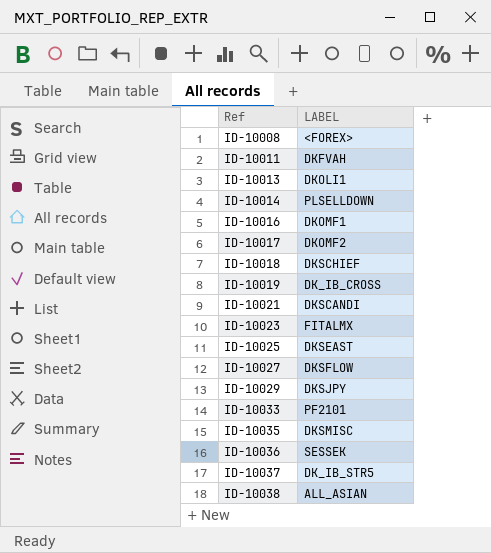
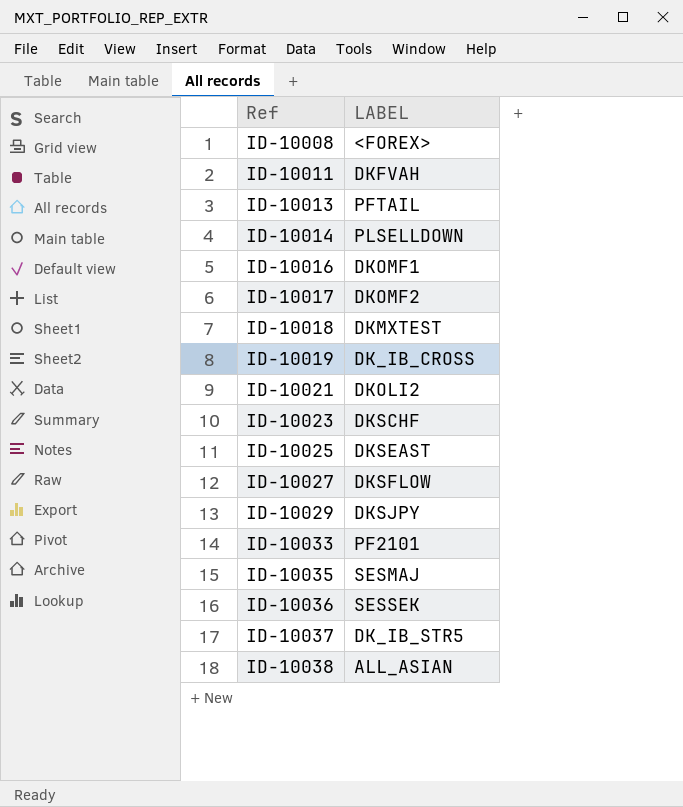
ID-10013 | LABEL: DKOLI1 -> PFTAIL
ID-10018 | LABEL: DKSCHIEF -> DKMXTEST
ID-10021 | LABEL: DKSCANDI -> DKOLI2
ID-10023 | LABEL: FITALMX -> DKSCHF
ID-10035 | LABEL: DKSMISC -> SESMAJ

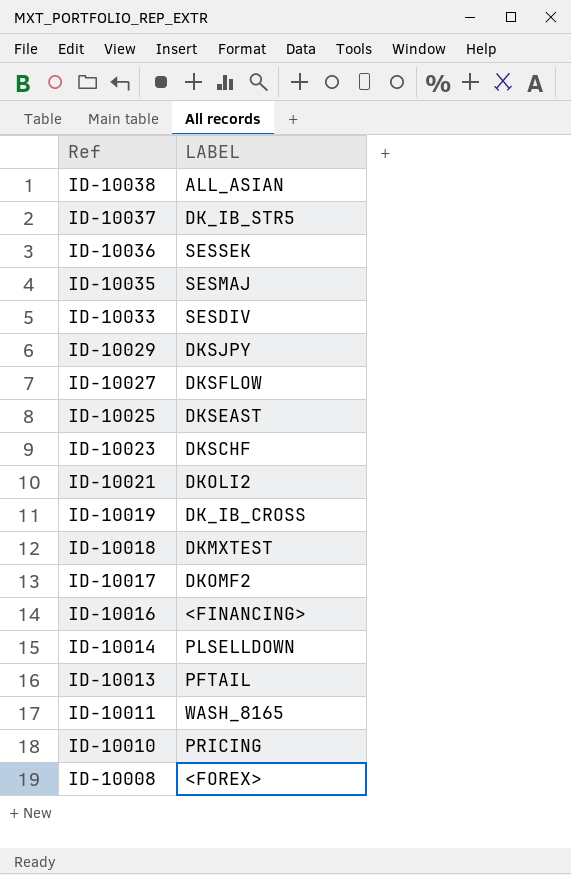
row order: Ref ascending -> Ref descending
ID-10033 | LABEL: PF2101 -> SESDIV
ID-10016 | LABEL: DKOMF1 -> <FINANCING>
ID-10011 | LABEL: DKFVAH -> WASH_8165
row ID-10010: none -> PRICING

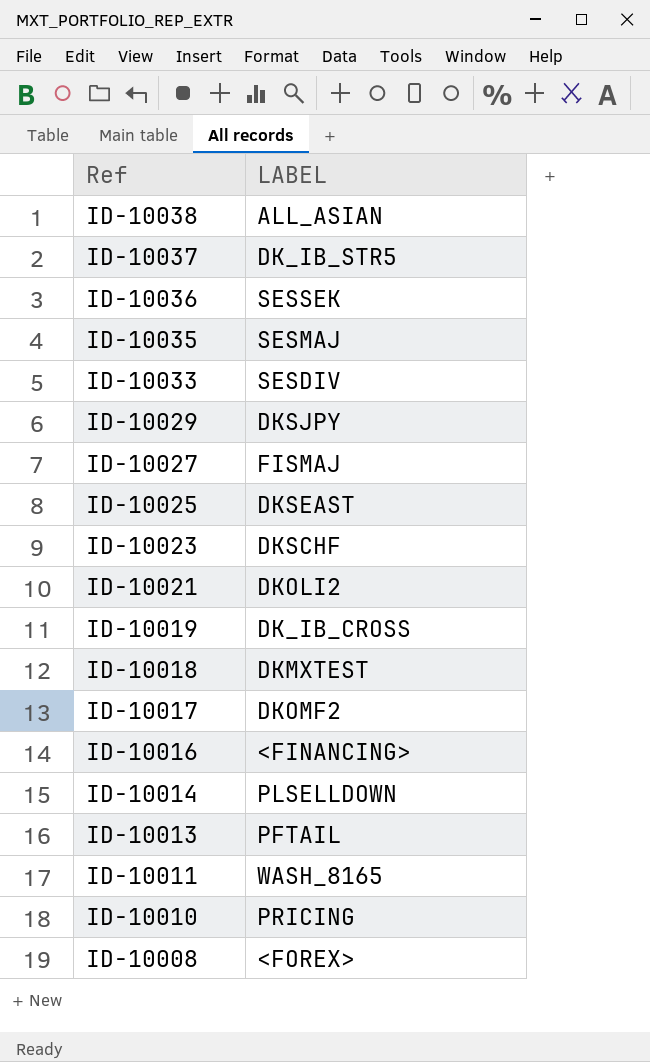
ID-10027 | LABEL: DKSFLOW -> FISMAJ

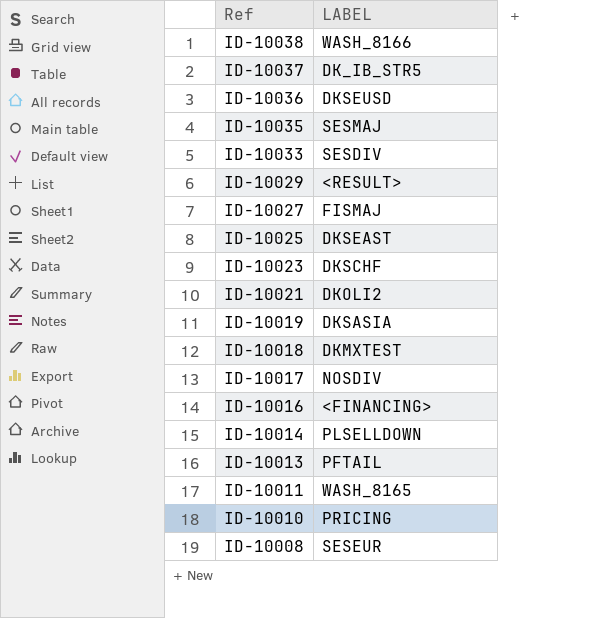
ID-10038 | LABEL: ALL_ASIAN -> WASH_8166
ID-10036 | LABEL: SESSEK -> DKSEUSD
ID-10029 | LABEL: DKSJPY -> <RESULT>
ID-10019 | LABEL: DK_IB_CROSS -> DKSASIA
ID-10017 | LABEL: DKOMF2 -> NOSDIV
ID-10008 | LABEL: <FOREX> -> SESEUR

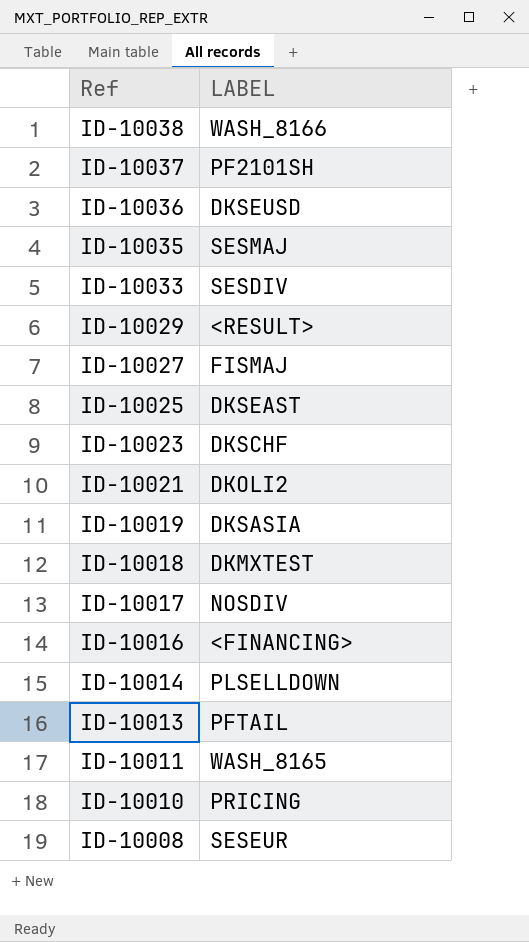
ID-10037 | LABEL: DK_IB_STR5 -> PF2101SH

